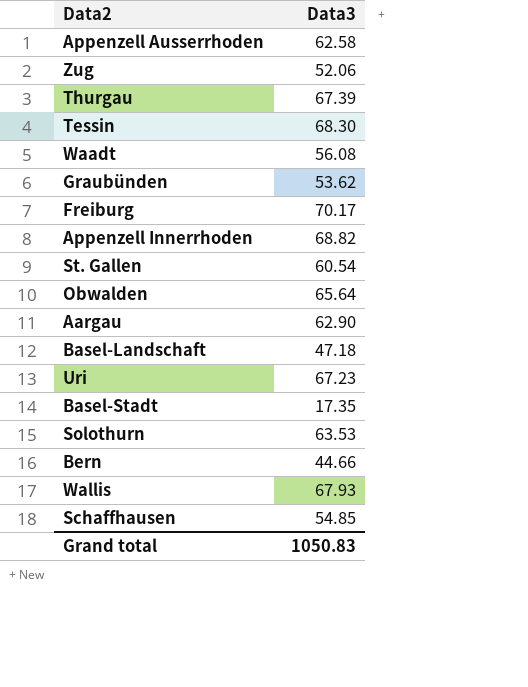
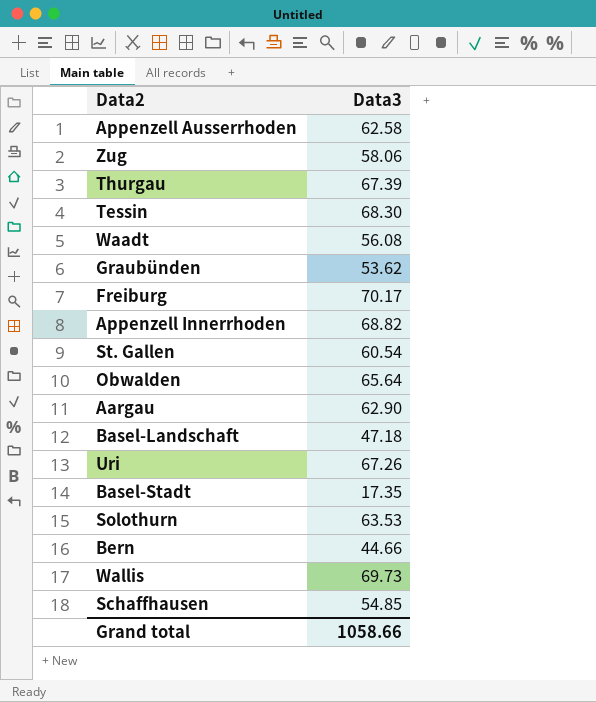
Zug | Data3: 52.06 -> 58.06
Uri | Data3: 67.23 -> 67.26
Wallis | Data3: 67.93 -> 69.73
Grand total | Data3: 1050.83 -> 1058.66

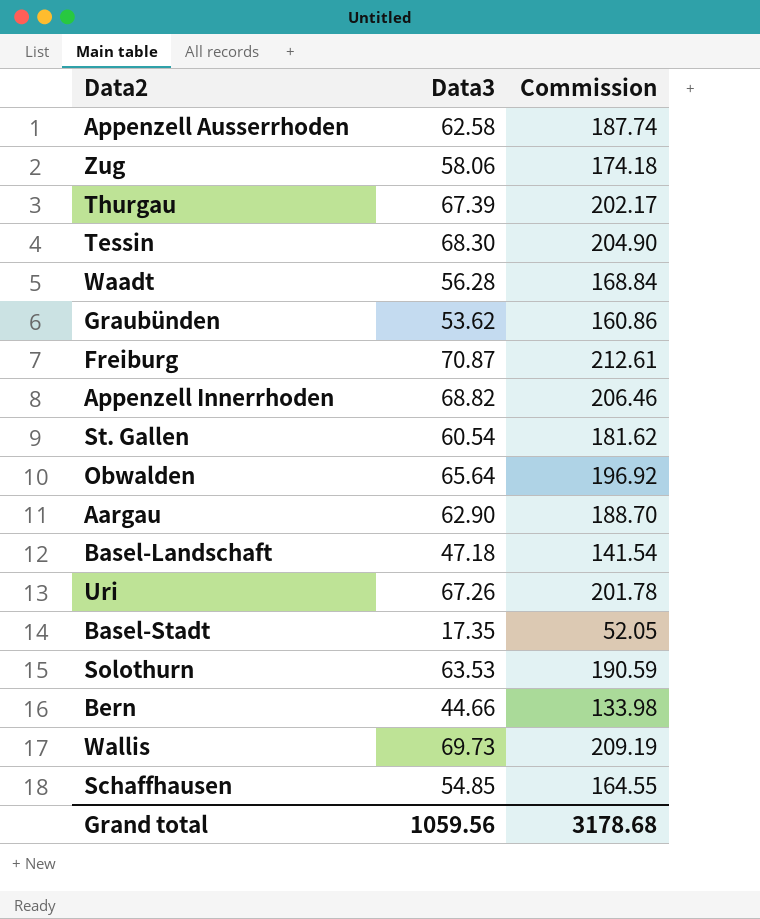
column Commission | formula: none -> [Data3] * 3
Waadt | Data3: 56.08 -> 56.28
Freiburg | Data3: 70.17 -> 70.87
Grand total | Data3: 1058.66 -> 1059.56

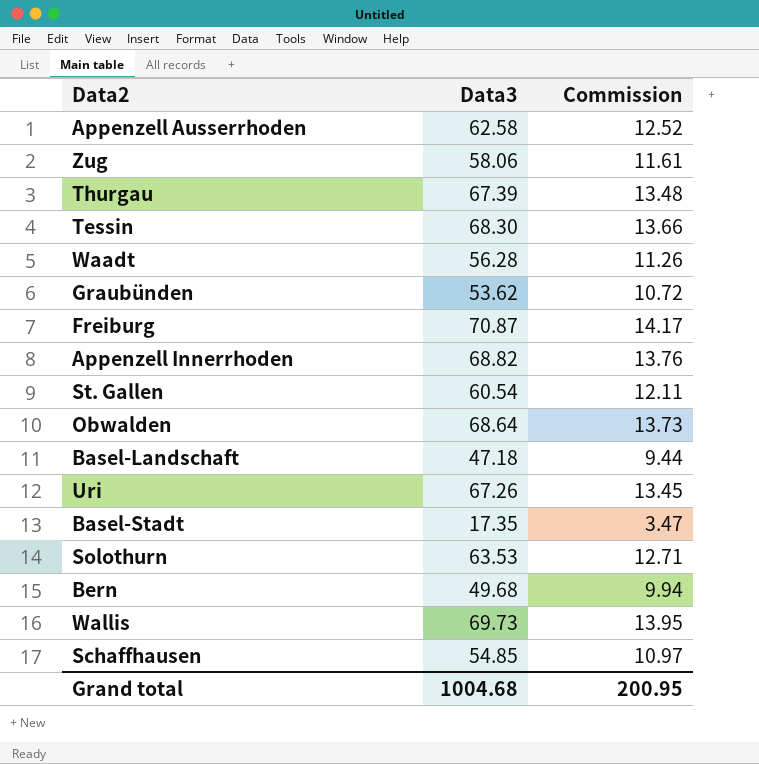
column Commission | formula: [Data3] * 3 -> [Data3] * 0.2
row Aargau: 62.90 | 188.70 -> none
Obwalden | Data3: 65.64 -> 68.64
Bern | Data3: 44.66 -> 49.68
Grand total | Data3: 1059.56 -> 1004.68
Grand total | Commission: 3178.68 -> 200.95

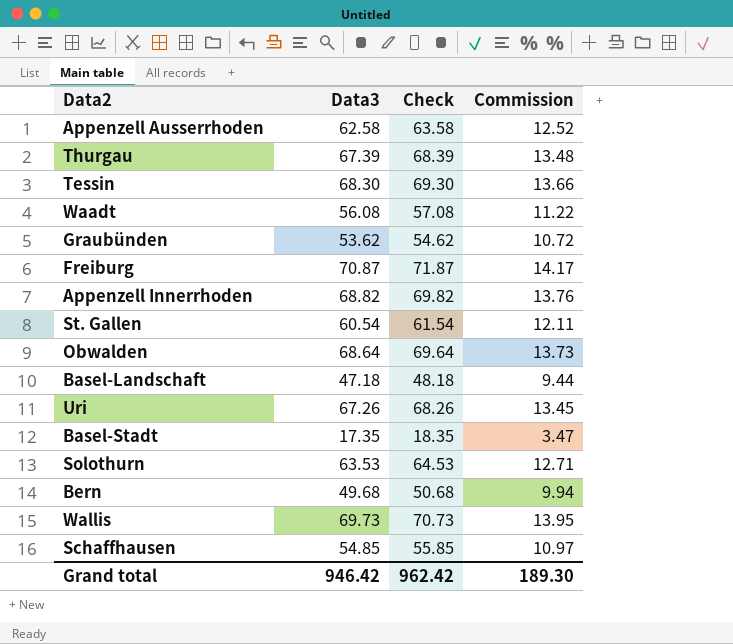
column Check | formula: none -> [Data3] + 1
row Zug: 58.06 | 11.61 -> none
Waadt | Data3: 56.28 -> 56.08
Waadt | Commission: 11.26 -> 11.22
Grand total | Data3: 1004.68 -> 946.42
Grand total | Commission: 200.95 -> 189.30

